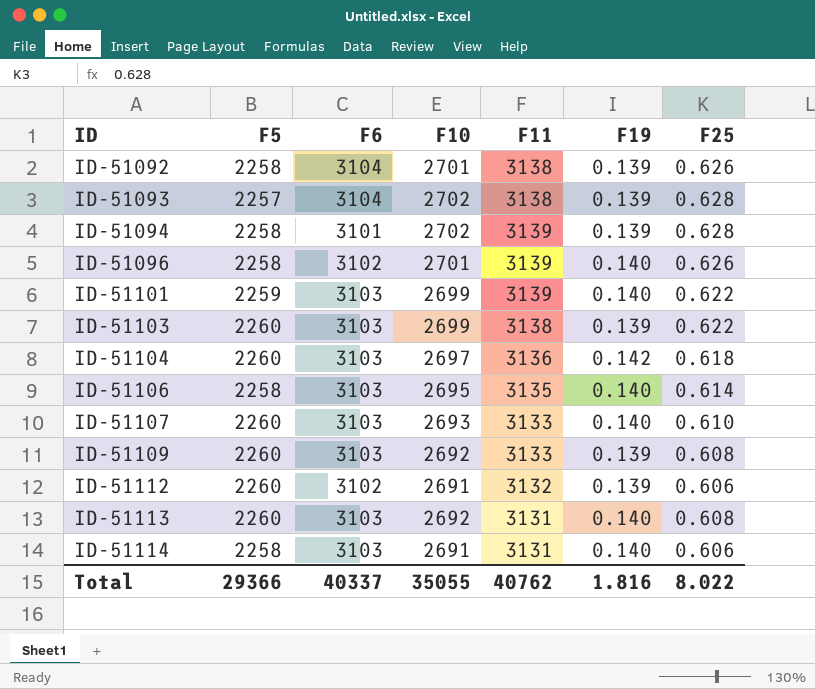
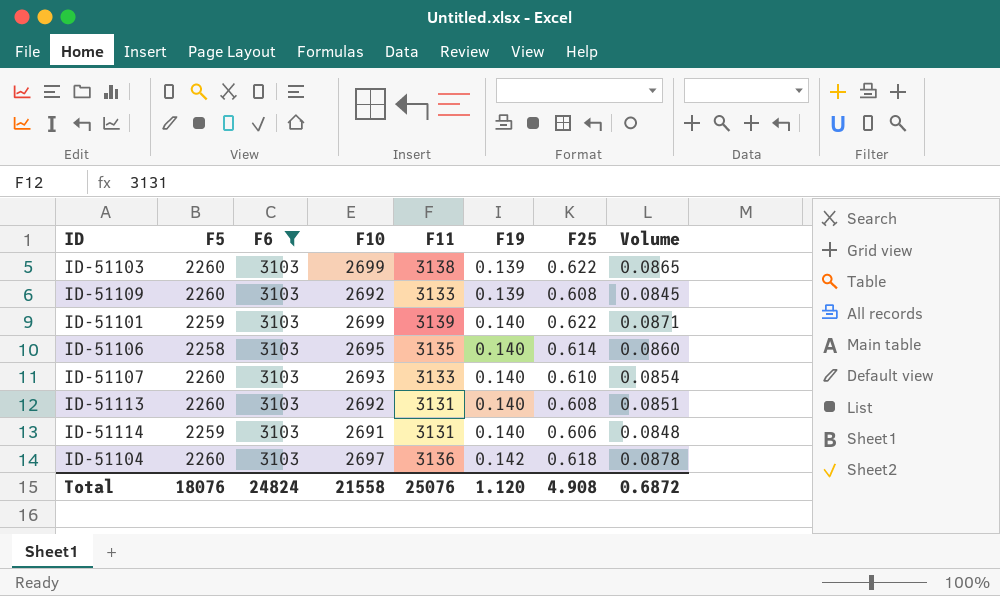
filter: none -> F6 = 3103
row order: ID ascending -> F19 ascending
column Volume | formula: none -> [F19] * [F25]
ID-51114 | F5: 2258 -> 2259
Total | F5: 29366 -> 18076
Total | F6: 40337 -> 24824
Total | F10: 35055 -> 21558
Total | F11: 40762 -> 25076
Total | F19: 1.816 -> 1.120
Total | F25: 8.022 -> 4.908

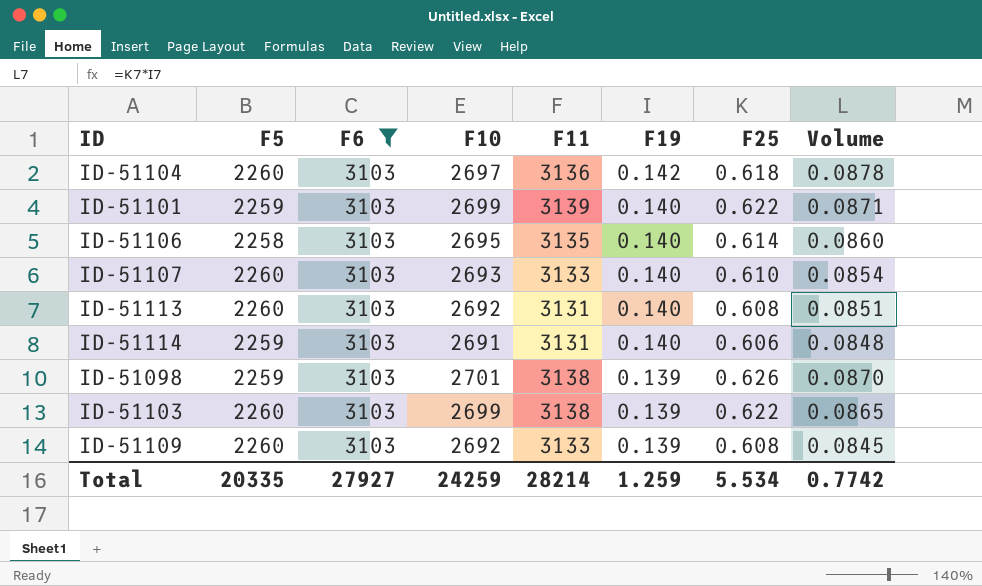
row order: F19 ascending -> F19 descending
row ID-51098: none -> 2259 | 3103 | 2701 | 3138 | 0.139 | 0.626 | 0.0870
Total | F5: 18076 -> 20335
Total | F6: 24824 -> 27927
Total | F10: 21558 -> 24259
Total | F11: 25076 -> 28214
Total | F19: 1.120 -> 1.259
Total | F25: 4.908 -> 5.534
Total | Volume: 0.6872 -> 0.7742

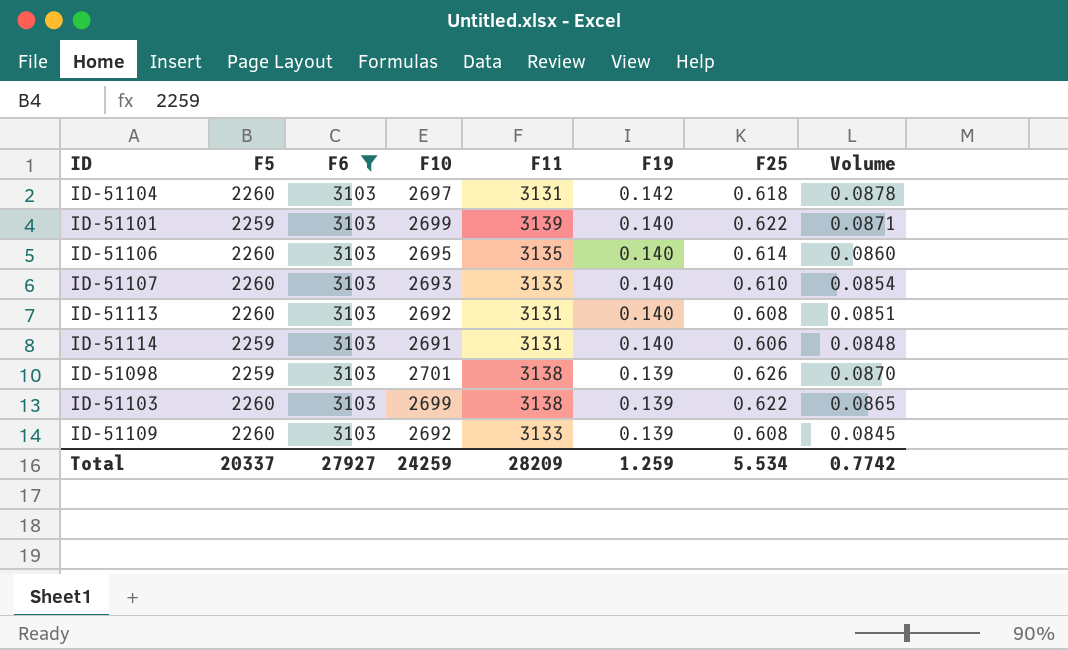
ID-51104 | F11: 3136 -> 3131
ID-51106 | F5: 2258 -> 2260
Total | F5: 20335 -> 20337
Total | F11: 28214 -> 28209

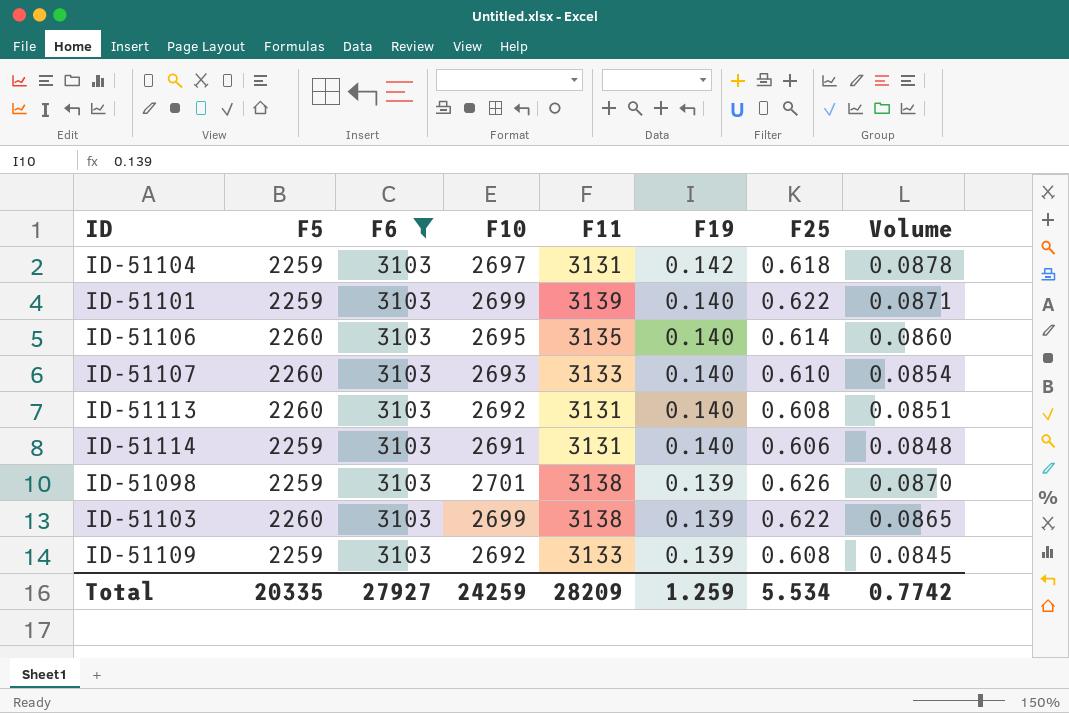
ID-51104 | F5: 2260 -> 2259
ID-51109 | F5: 2260 -> 2259
Total | F5: 20337 -> 20335

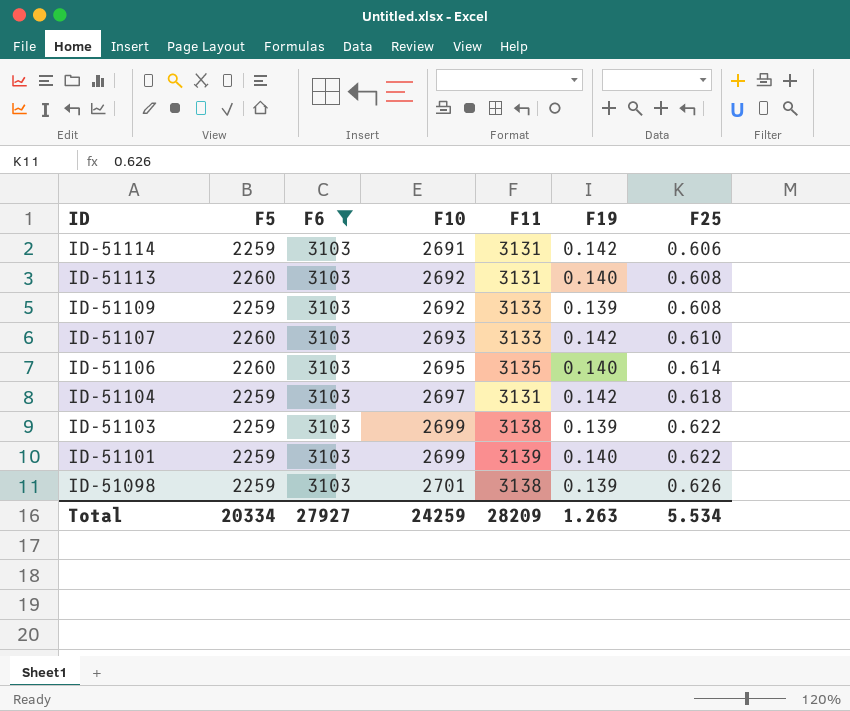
row order: F19 descending -> ID descending
column Volume | formula: [F19] * [F25] -> none
ID-51114 | F19: 0.140 -> 0.142
ID-51107 | F19: 0.140 -> 0.142
ID-51103 | F5: 2260 -> 2259
Total | F5: 20335 -> 20334
Total | F19: 1.259 -> 1.263

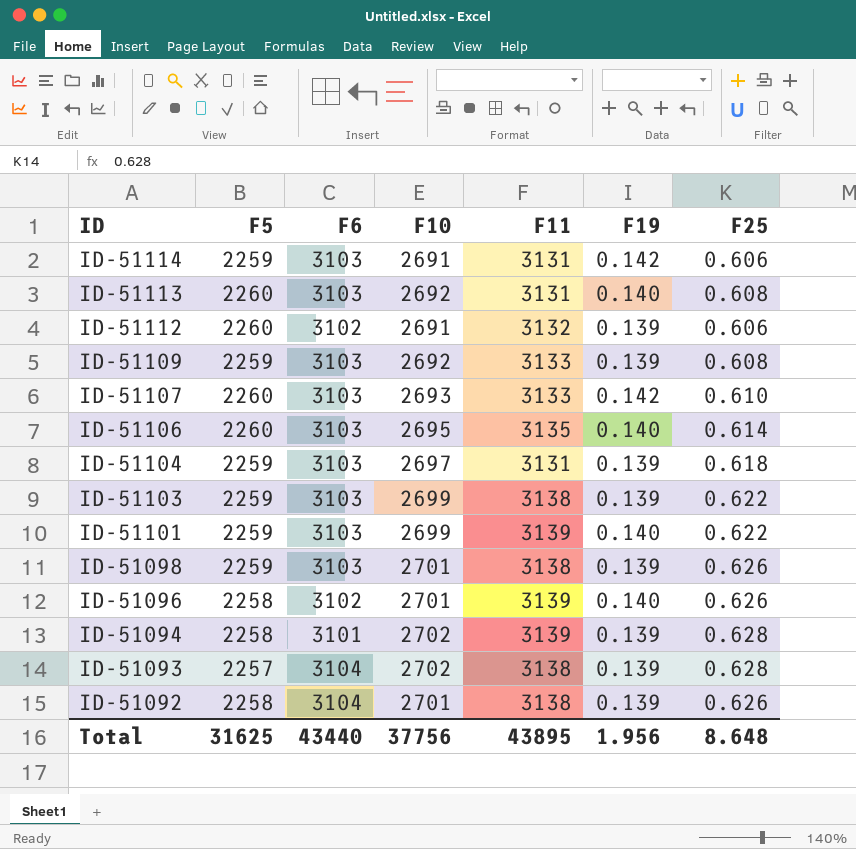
filter: F6 = 3103 -> none
ID-51104 | F19: 0.142 -> 0.139
Total | F5: 20334 -> 31625
Total | F6: 27927 -> 43440
Total | F10: 24259 -> 37756
Total | F11: 28209 -> 43895
Total | F19: 1.263 -> 1.956
Total | F25: 5.534 -> 8.648

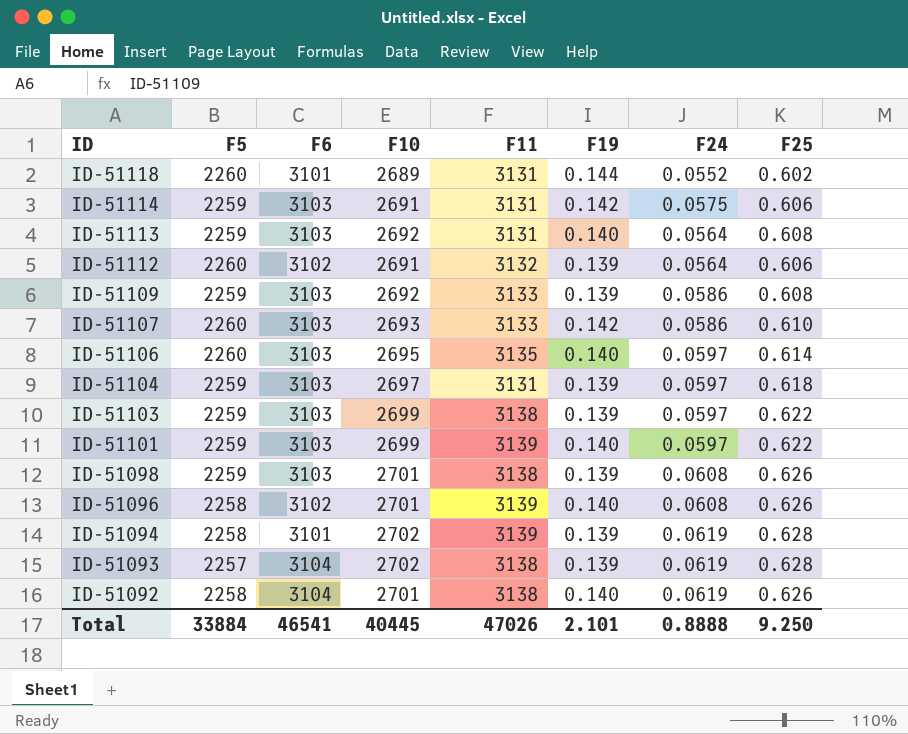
column F24 | position: none -> 7
row ID-51118: none -> 2260 | 3101 | 2689 | 3131 | 0.144 | 0.0552 | 0.602
ID-51113 | F5: 2260 -> 2259
ID-51092 | F19: 0.139 -> 0.140
Total | F5: 31625 -> 33884
Total | F6: 43440 -> 46541
Total | F10: 37756 -> 40445
Total | F11: 43895 -> 47026
Total | F19: 1.956 -> 2.101
Total | F25: 8.648 -> 9.250

